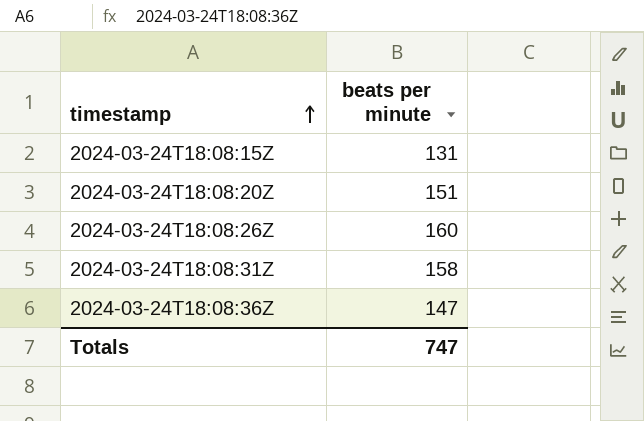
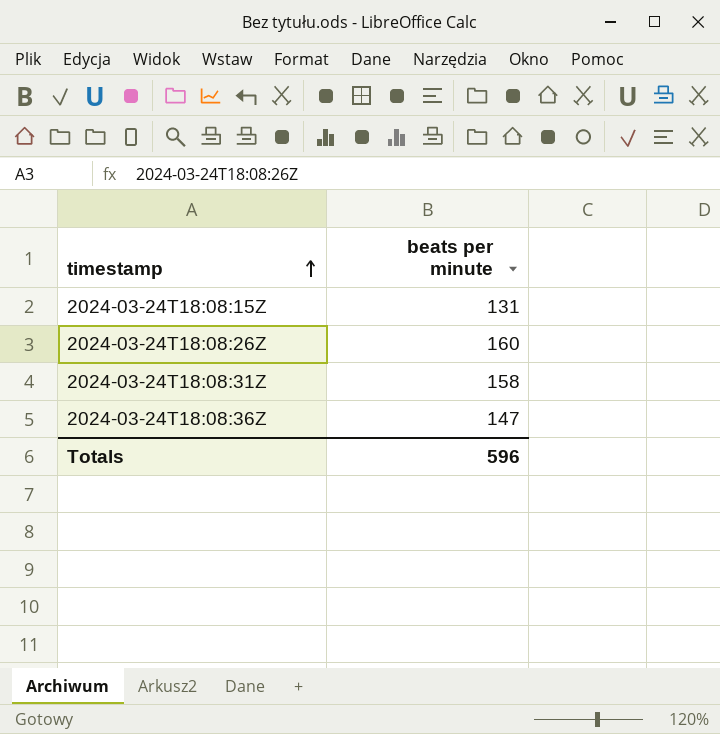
row 2024-03-24T18:08:20Z: 151 -> none
Totals | beats per minute: 747 -> 596

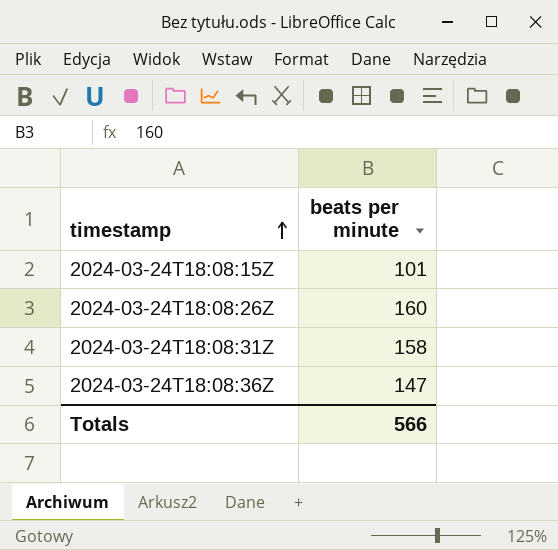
2024-03-24T18:08:15Z | beats per minute: 131 -> 101
Totals | beats per minute: 596 -> 566

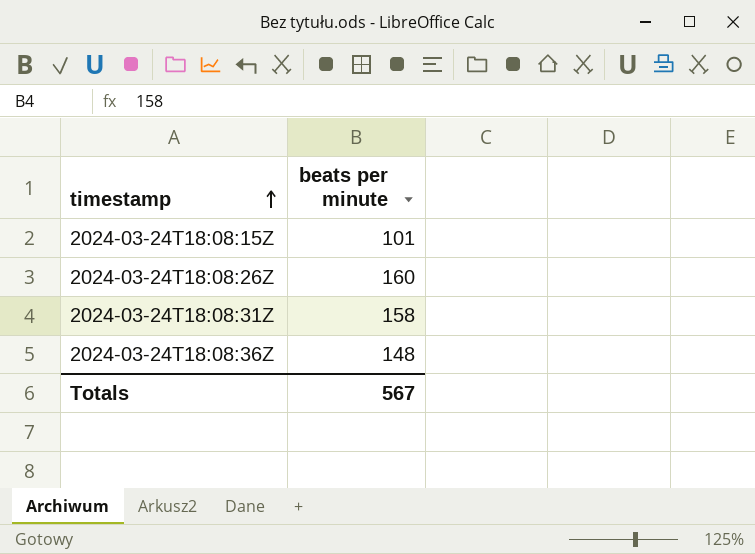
2024-03-24T18:08:36Z | beats per minute: 147 -> 148
Totals | beats per minute: 566 -> 567

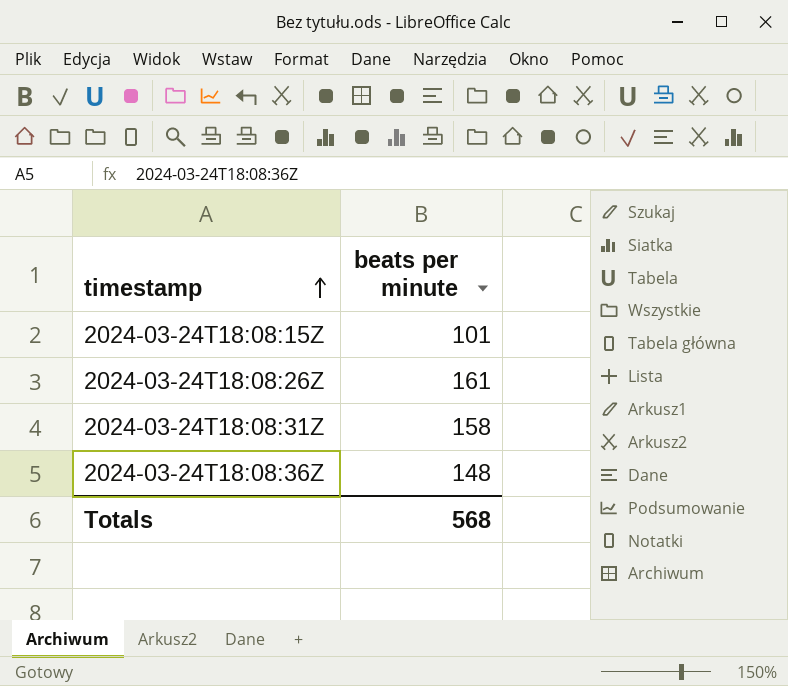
2024-03-24T18:08:26Z | beats per minute: 160 -> 161
Totals | beats per minute: 567 -> 568

